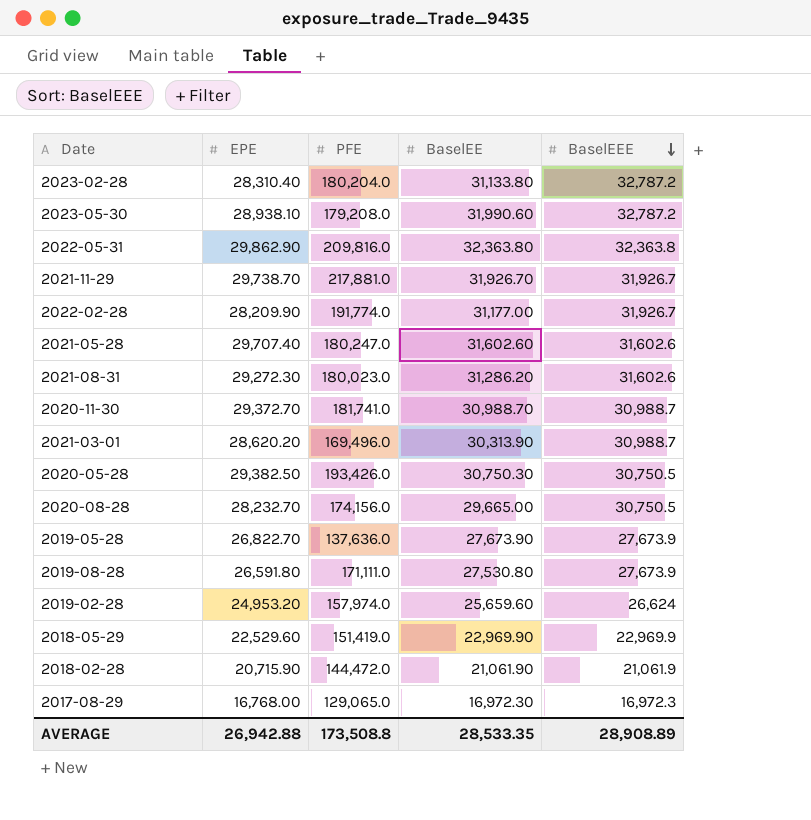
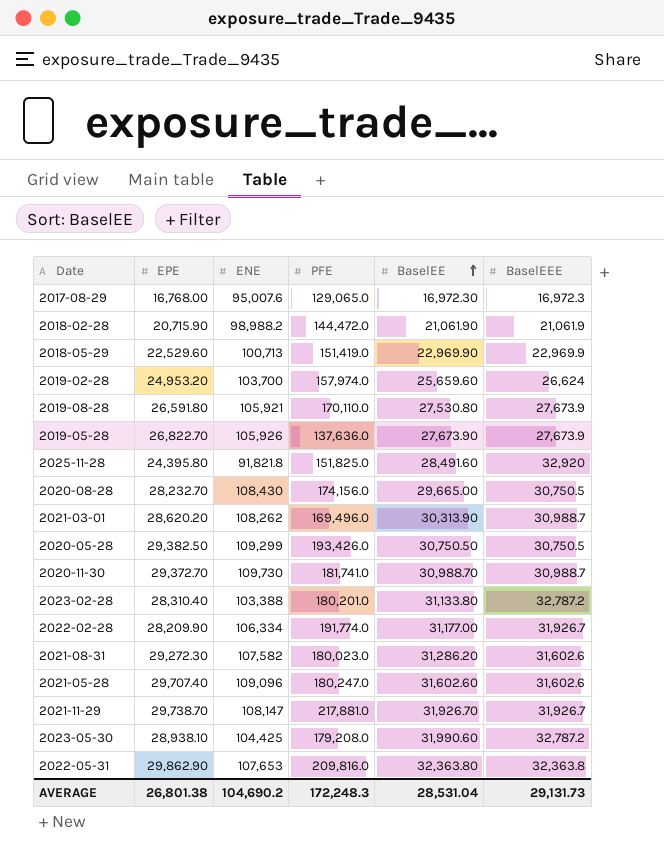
row order: BaselEEE descending -> BaselEE ascending
column ENE | position: none -> 3
2019-08-28 | PFE: 171,111.0 -> 170,110.0
row 2025-11-28: none -> 24,395.80 | 91,821.8 | 151,825.0 | 28,491.60 | 32,920
2020-05-28 | BaselEE: 30,750.30 -> 30,750.50
2023-02-28 | PFE: 180,204.0 -> 180,201.0
AVERAGE | EPE: 26,942.88 -> 26,801.38
AVERAGE | PFE: 173,508.8 -> 172,248.3
AVERAGE | BaselEE: 28,533.35 -> 28,531.04
AVERAGE | BaselEEE: 28,908.89 -> 29,131.73

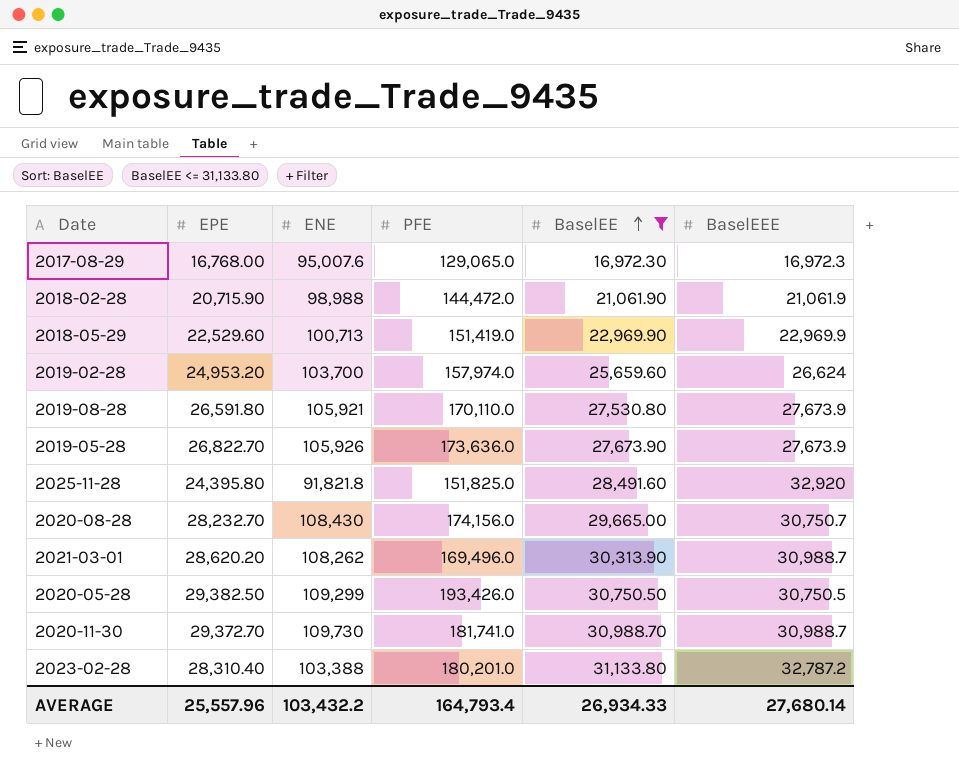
filter: none -> BaselEE <= 31,133.80
2018-02-28 | ENE: 98,988.2 -> 98,988
2019-05-28 | PFE: 137,636.0 -> 173,636.0
2020-08-28 | BaselEEE: 30,750.5 -> 30,750.7
AVERAGE | EPE: 26,801.38 -> 25,557.96
AVERAGE | ENE: 104,690.2 -> 103,432.2
AVERAGE | PFE: 172,248.3 -> 164,793.4
AVERAGE | BaselEE: 28,531.04 -> 26,934.33
AVERAGE | BaselEEE: 29,131.73 -> 27,680.14

